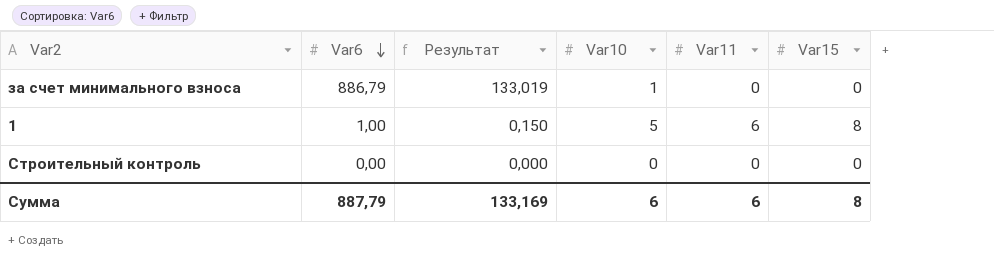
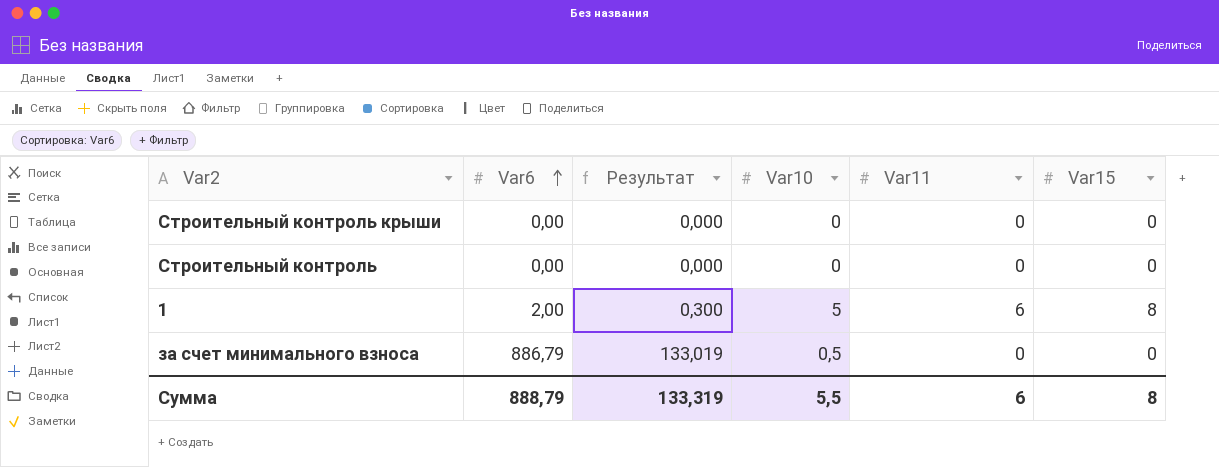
row order: Var6 descending -> Var6 ascending
row Строительный контроль крыши: none -> 0,00 | 0,000 | 0 | 0 | 0
1 | Var6: 1,00 -> 2,00
1 | Результат: 0,150 -> 0,300
за счет минимального взноса | Var10: 1 -> 0,5
Сумма | Var6: 887,79 -> 888,79
Сумма | Результат: 133,169 -> 133,319
Сумма | Var10: 6 -> 5,5

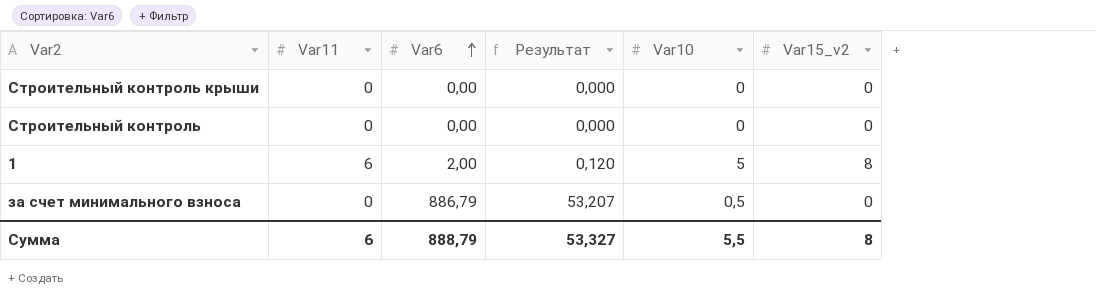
column Var11 | position: 5 -> 2
column Результат | formula: [Var6] * 0,15 -> [Var6] * 0,06
column name: Var15 -> Var15_v2
Сумма | Результат: 133,319 -> 53,327

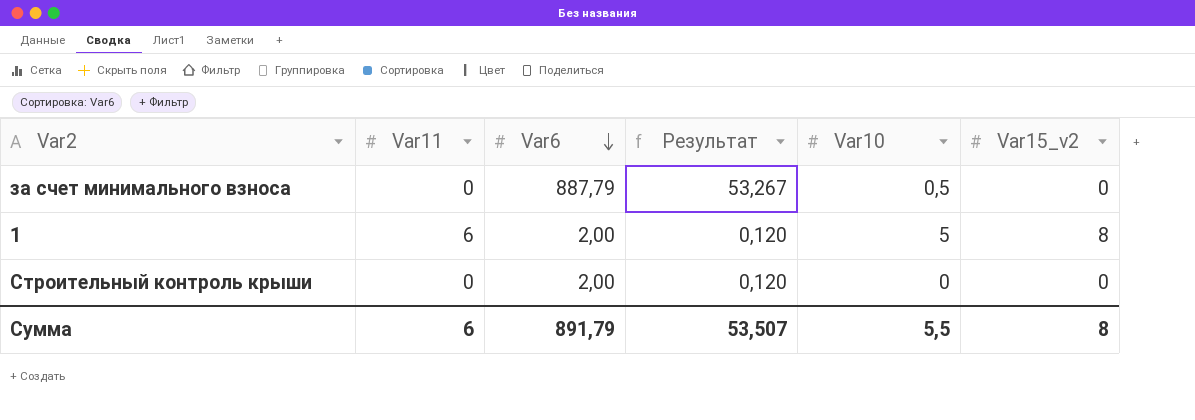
row order: Var6 ascending -> Var6 descending
row Строительный контроль: 0 | 0,00 | 0,000 | 0 | 0 -> none
за счет минимального взноса | Var6: 886,79 -> 887,79
за счет минимального взноса | Результат: 53,207 -> 53,267
Строительный контроль крыши | Var6: 0,00 -> 2,00
Строительный контроль крыши | Результат: 0,000 -> 0,120
Сумма | Var6: 888,79 -> 891,79
Сумма | Результат: 53,327 -> 53,507

